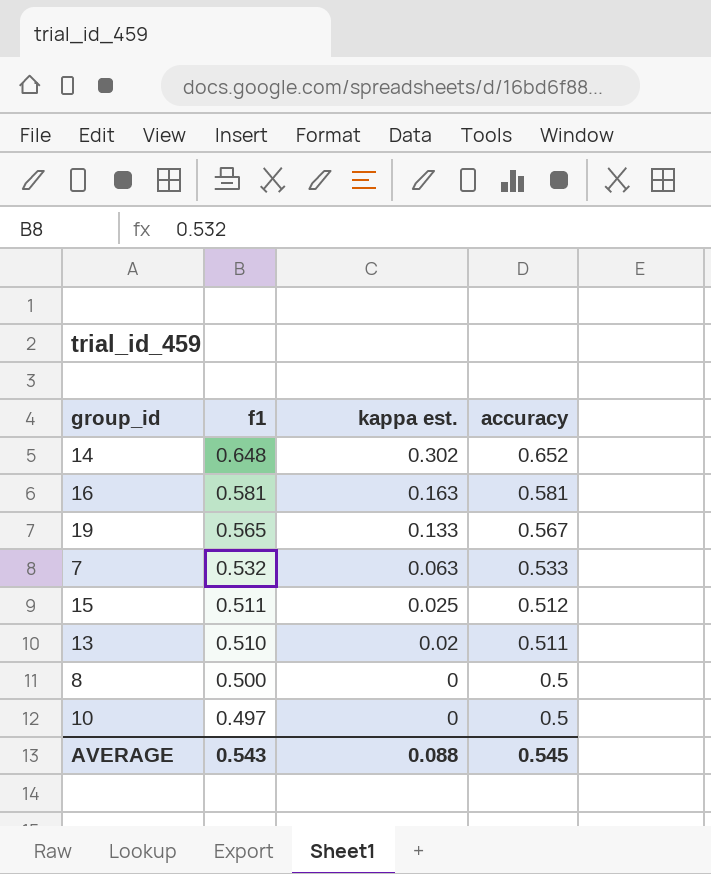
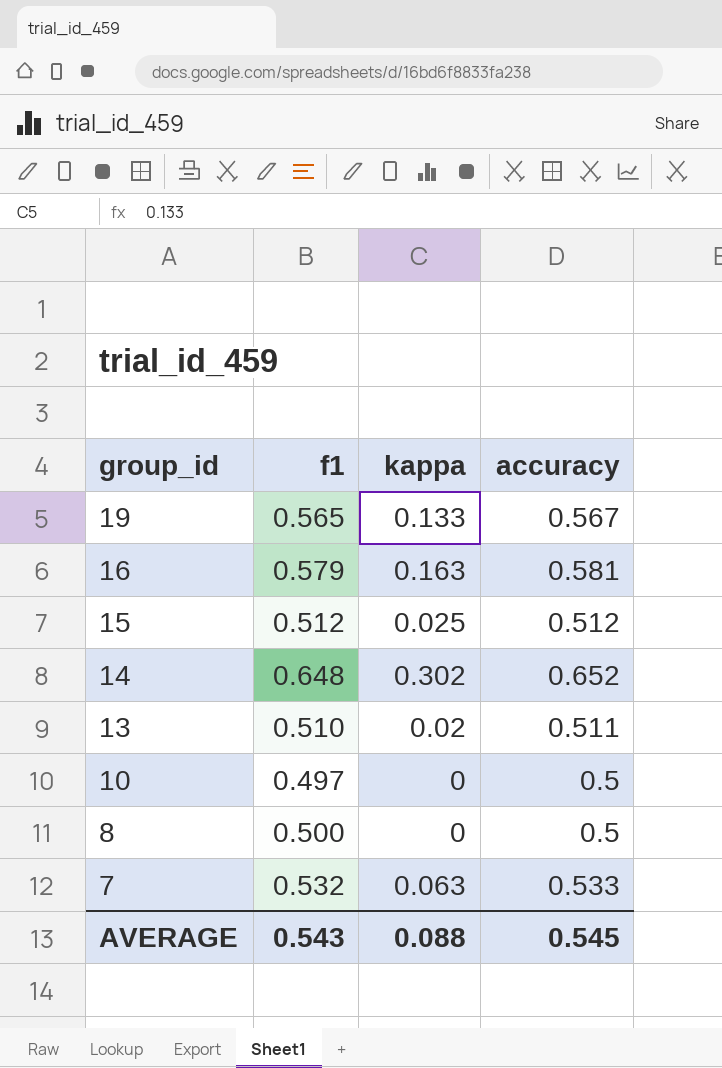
row order: f1 descending -> group_id descending
column name: kappa est. -> kappa
16 | f1: 0.581 -> 0.579
15 | f1: 0.511 -> 0.512

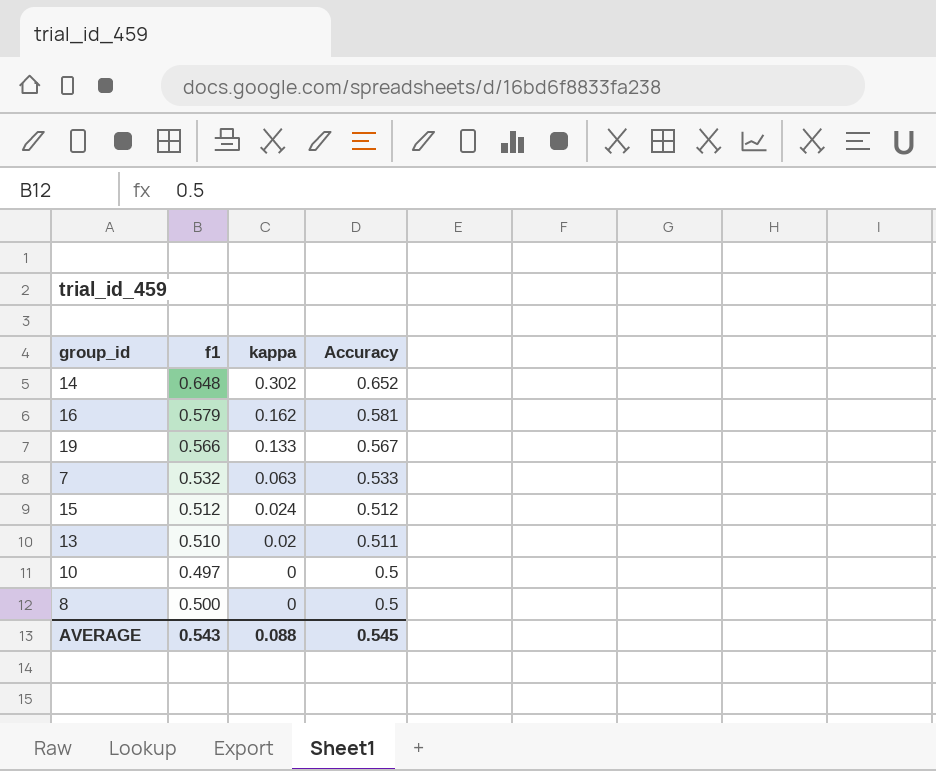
row order: group_id descending -> kappa descending
column name: accuracy -> Accuracy
16 | kappa: 0.163 -> 0.162
19 | f1: 0.565 -> 0.566
15 | kappa: 0.025 -> 0.024

